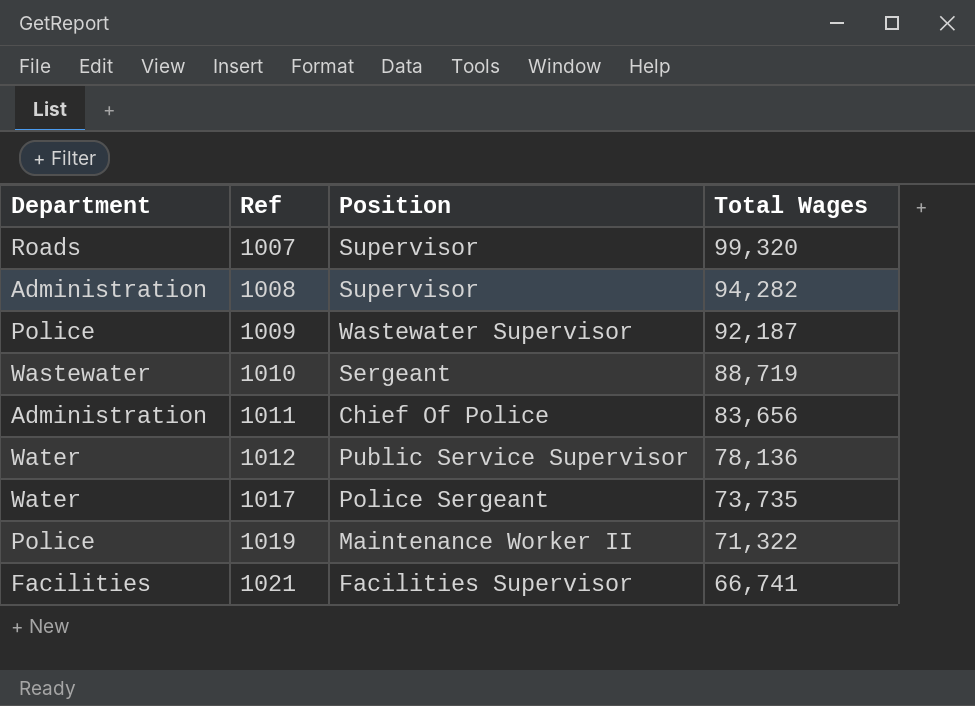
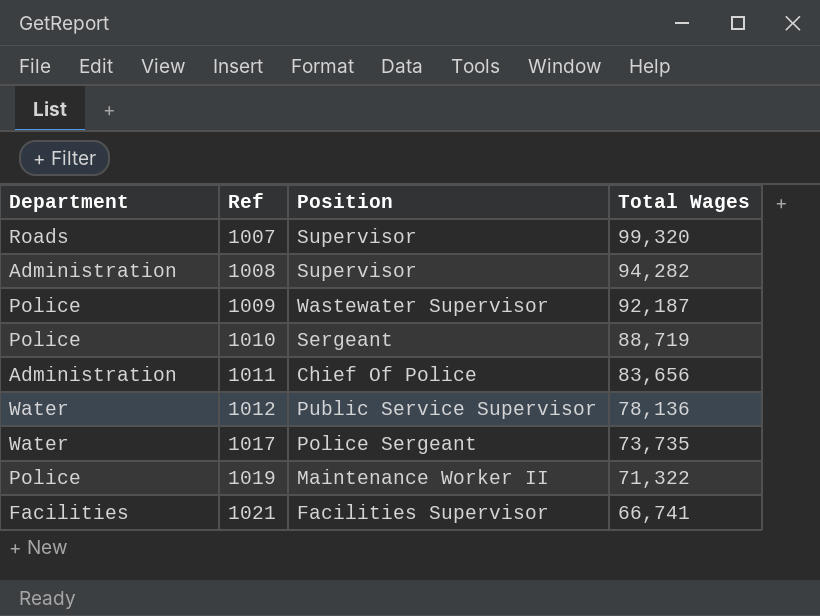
1010 | Department: Wastewater -> Police

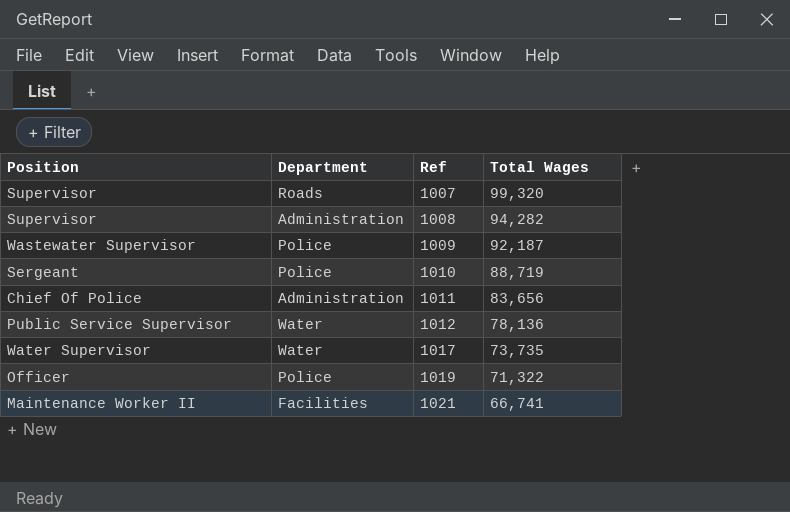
column Position | position: 3 -> 1
1017 | Position: Police Sergeant -> Water Supervisor
1019 | Position: Maintenance Worker II -> Officer
1021 | Position: Facilities Supervisor -> Maintenance Worker II

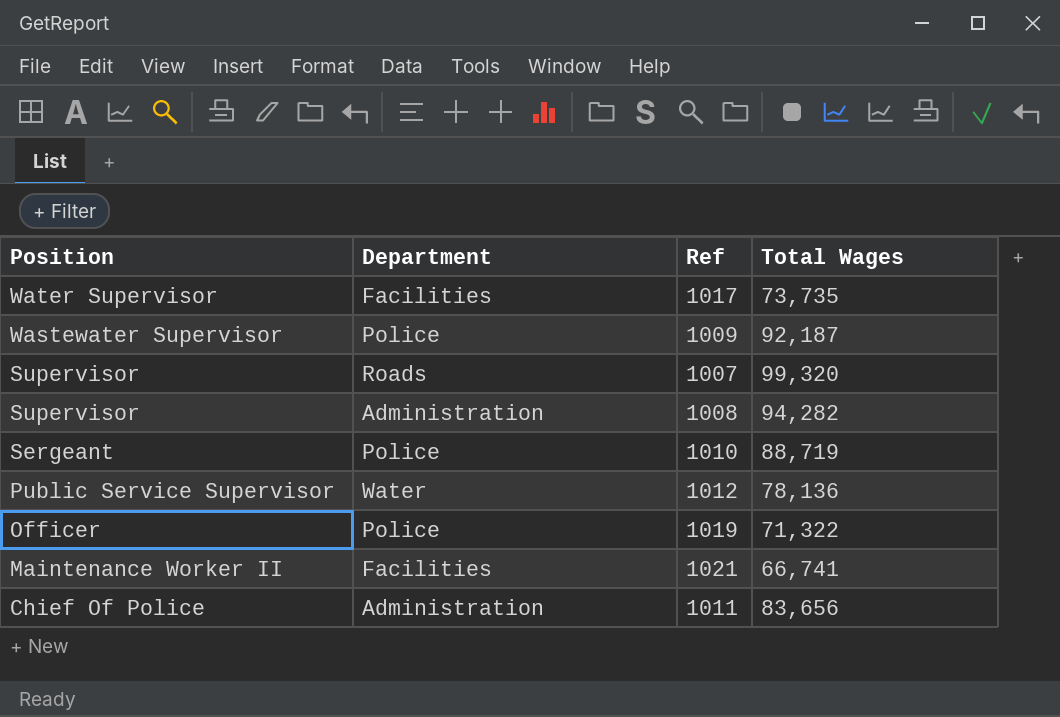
row order: Ref ascending -> Position descending
1017 | Department: Water -> Facilities

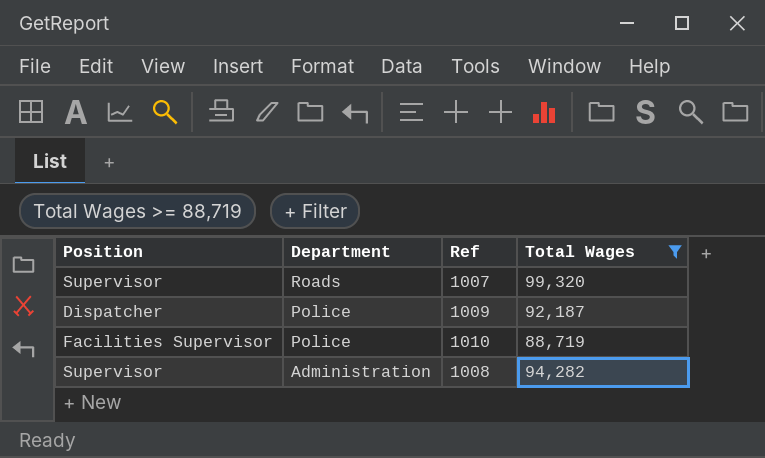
filter: none -> Total Wages >= 88,719
row order: Position descending -> Department descending
1009 | Position: Wastewater Supervisor -> Dispatcher
1010 | Position: Sergeant -> Facilities Supervisor

